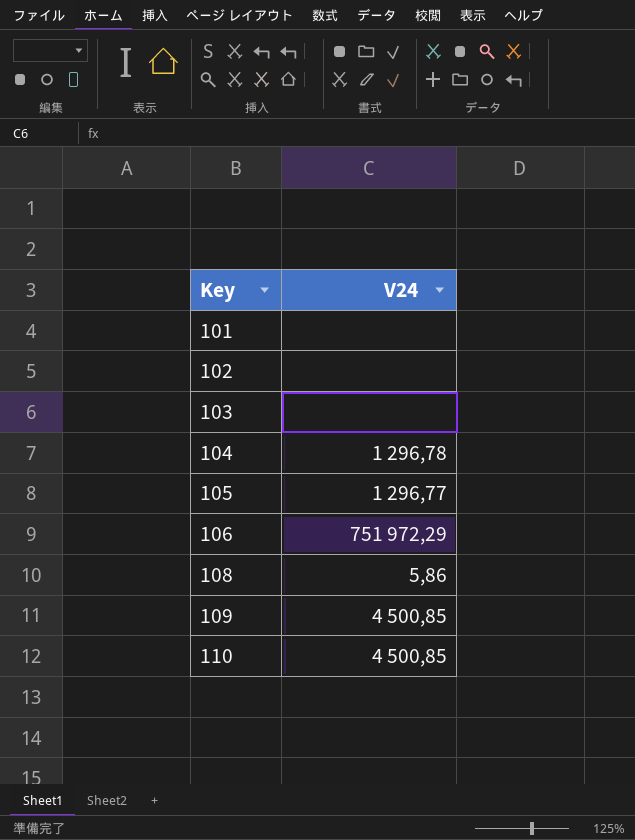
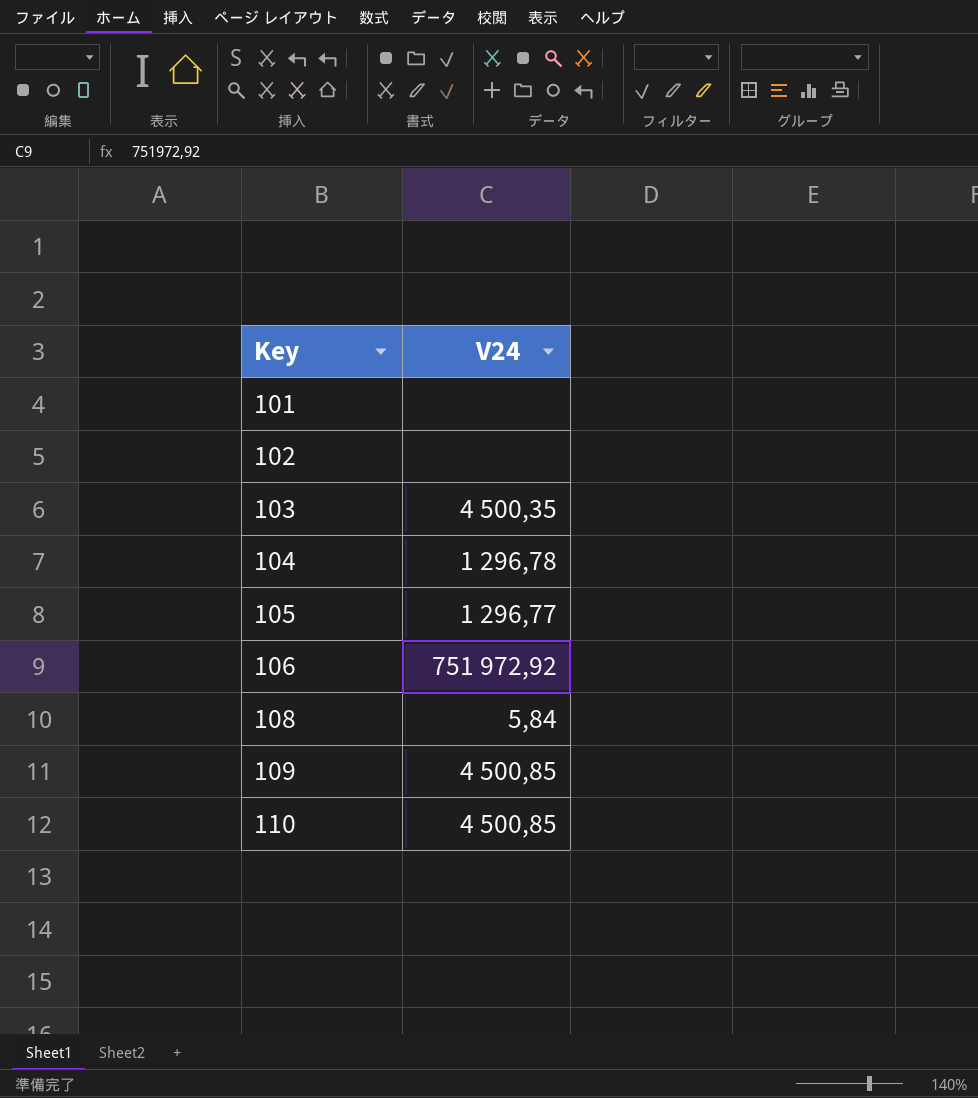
103 | V24: none -> 4 500,35
106 | V24: 751 972,29 -> 751 972,92
108 | V24: 5,86 -> 5,84

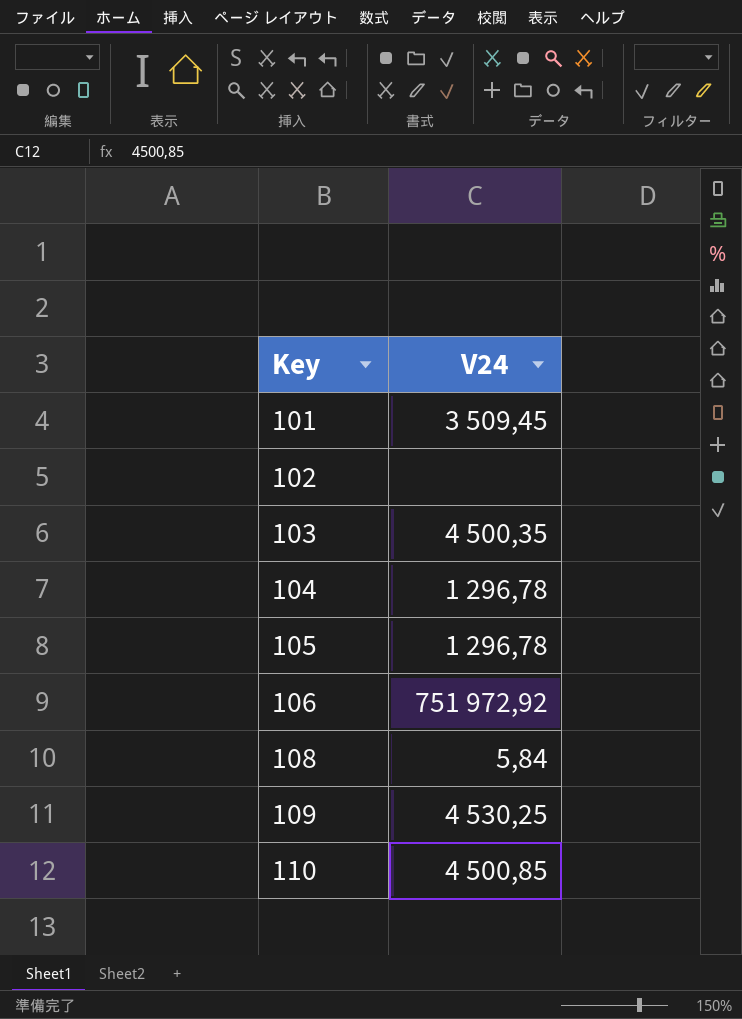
101 | V24: none -> 3 509,45
105 | V24: 1 296,77 -> 1 296,78
109 | V24: 4 500,85 -> 4 530,25

